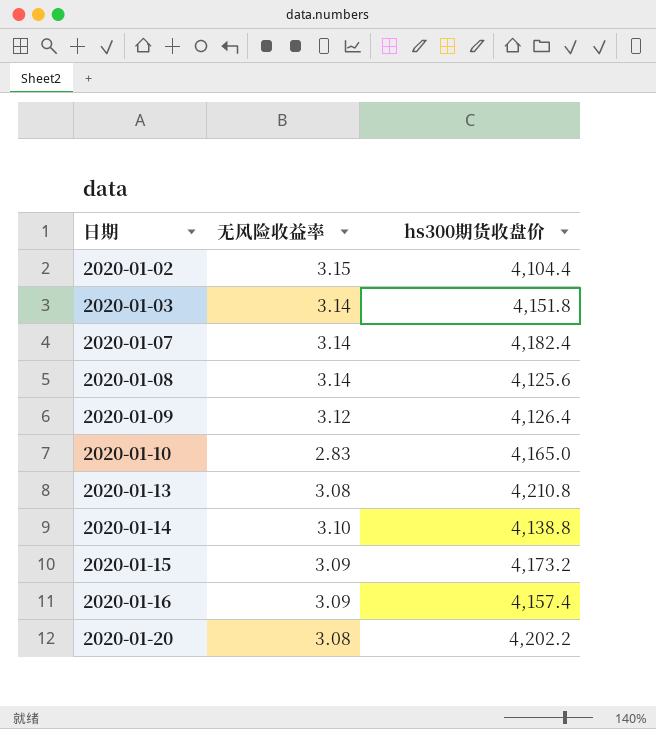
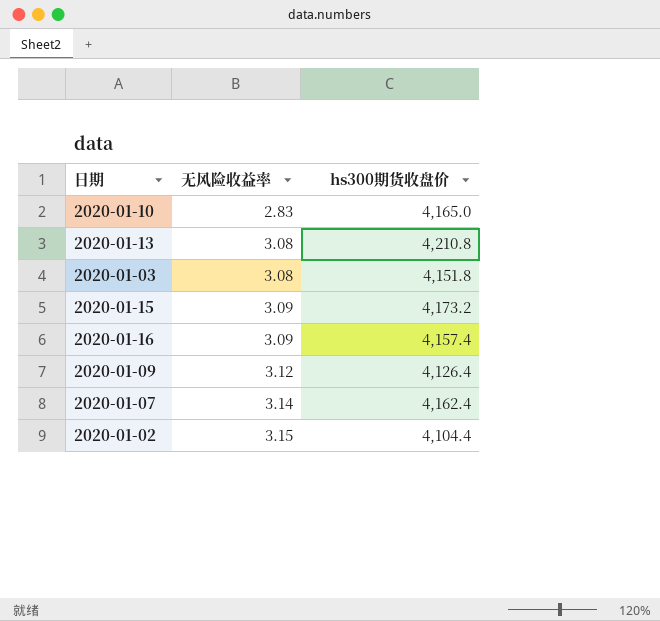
row order: 日期 ascending -> 无风险收益率 ascending
row 2020-01-08: 3.14 | 4,125.6 -> none
row 2020-01-14: 3.10 | 4,138.8 -> none
row 2020-01-20: 3.08 | 4,202.2 -> none
2020-01-03 | 无风险收益率: 3.14 -> 3.08
2020-01-07 | hs300期货收盘价: 4,182.4 -> 4,162.4

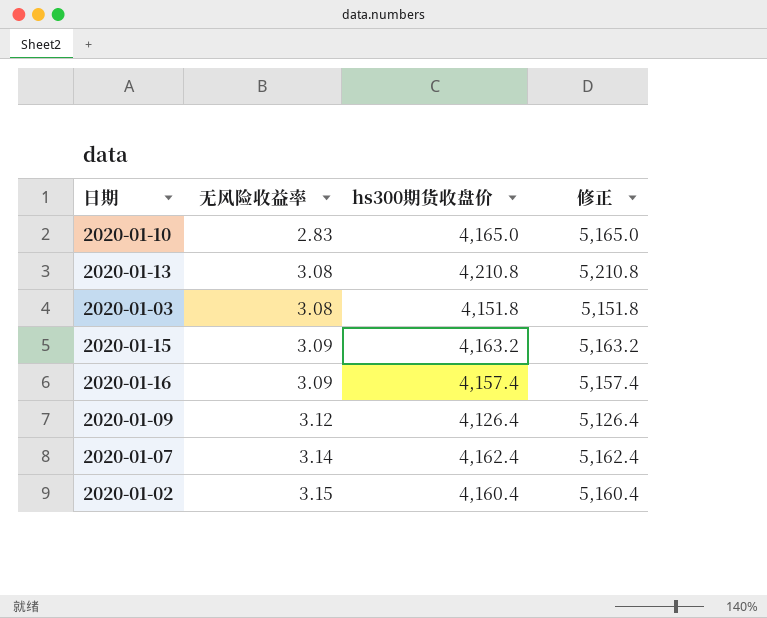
column 修正 | formula: none -> [hs300期货收盘价] + 1000
2020-01-15 | hs300期货收盘价: 4,173.2 -> 4,163.2
2020-01-02 | hs300期货收盘价: 4,104.4 -> 4,160.4

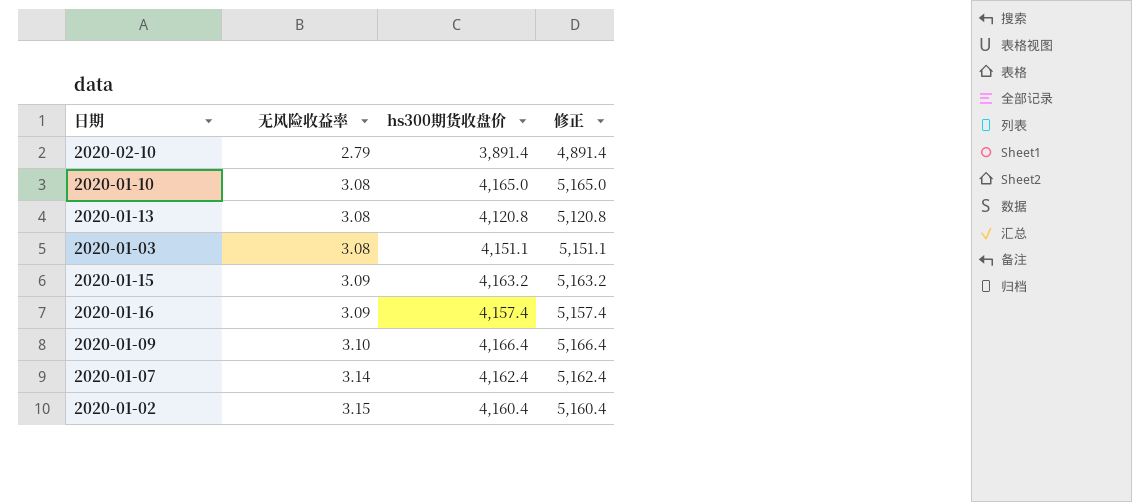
row 2020-02-10: none -> 2.79 | 3,891.4 | 4,891.4
2020-01-10 | 无风险收益率: 2.83 -> 3.08
2020-01-13 | hs300期货收盘价: 4,210.8 -> 4,120.8
2020-01-13 | 修正: 5,210.8 -> 5,120.8
2020-01-03 | hs300期货收盘价: 4,151.8 -> 4,151.1
2020-01-03 | 修正: 5,151.8 -> 5,151.1
2020-01-09 | 无风险收益率: 3.12 -> 3.10
2020-01-09 | hs300期货收盘价: 4,126.4 -> 4,166.4
2020-01-09 | 修正: 5,126.4 -> 5,166.4

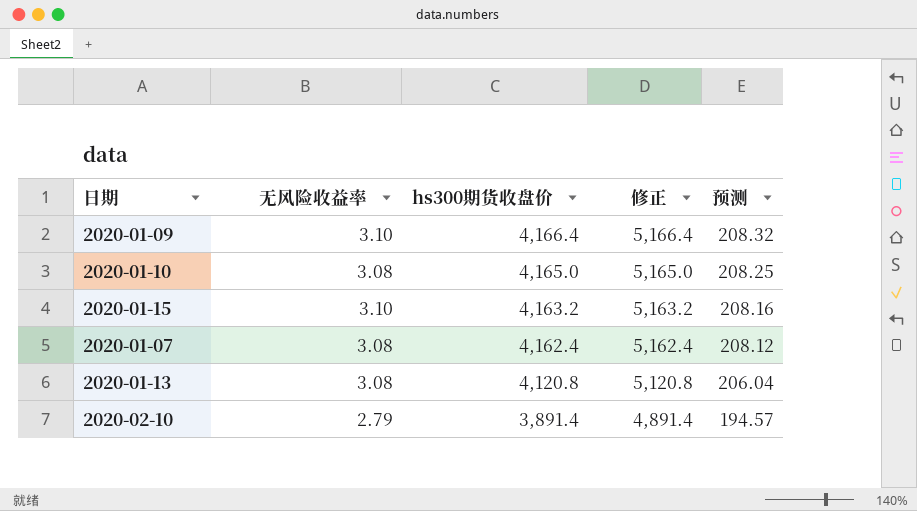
row order: 无风险收益率 ascending -> hs300期货收盘价 descending
column 预测 | formula: none -> [hs300期货收盘价] * 0.05
row 2020-01-03: 3.08 | 4,151.1 | 5,151.1 -> none
row 2020-01-16: 3.09 | 4,157.4 | 5,157.4 -> none
row 2020-01-02: 3.15 | 4,160.4 | 5,160.4 -> none
2020-01-15 | 无风险收益率: 3.09 -> 3.10
2020-01-07 | 无风险收益率: 3.14 -> 3.08

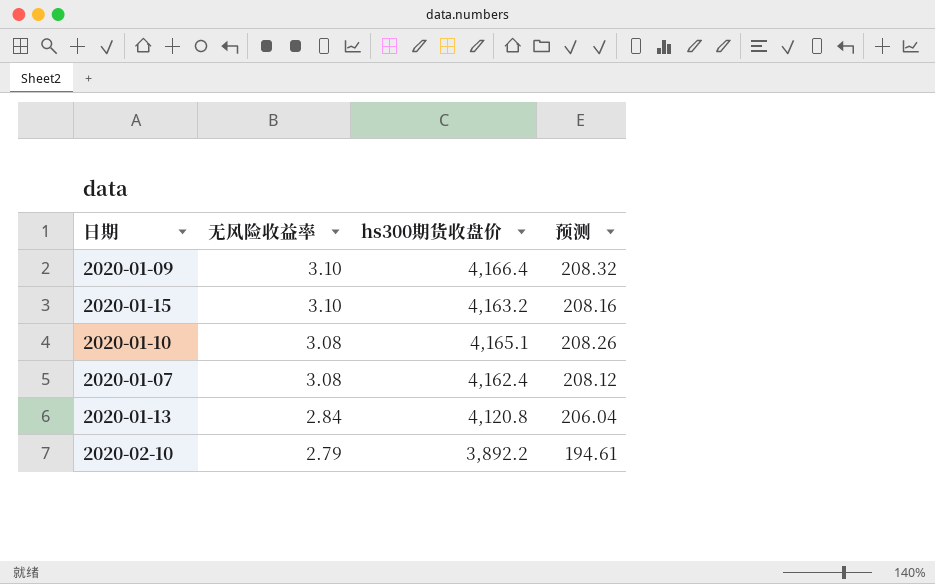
row order: hs300期货收盘价 descending -> 无风险收益率 descending
column 修正 | formula: [hs300期货收盘价] + 1000 -> none
2020-01-10 | hs300期货收盘价: 4,165.0 -> 4,165.1
2020-01-10 | 预测: 208.25 -> 208.26
2020-01-13 | 无风险收益率: 3.08 -> 2.84
2020-02-10 | hs300期货收盘价: 3,891.4 -> 3,892.2
2020-02-10 | 预测: 194.57 -> 194.61

